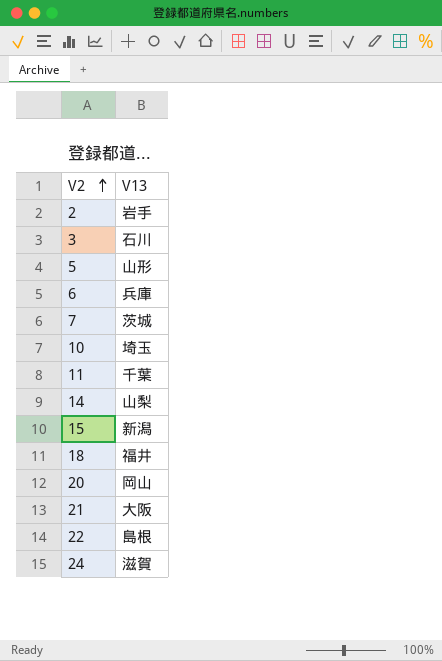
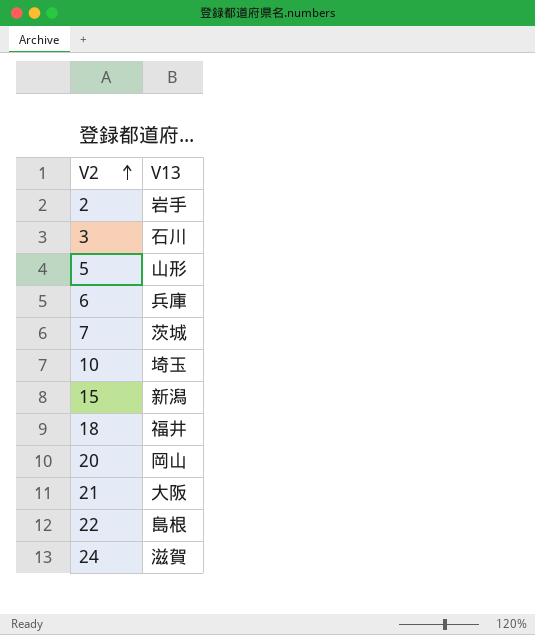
row 11: 千葉 -> none
row 14: 山梨 -> none

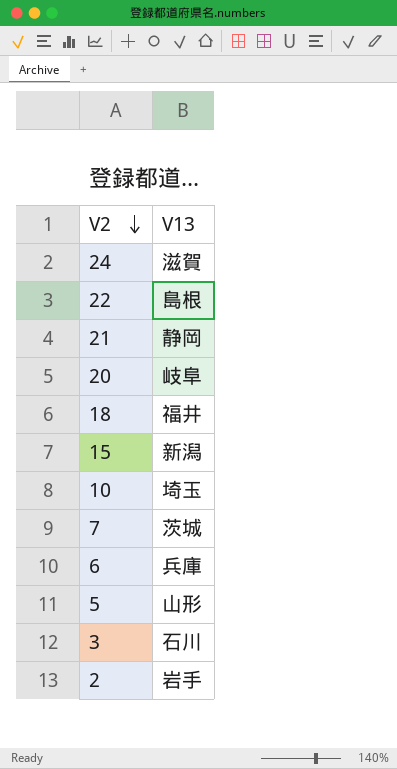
row order: V2 ascending -> V2 descending
21 | V13: 大阪 -> 静岡
20 | V13: 岡山 -> 岐阜

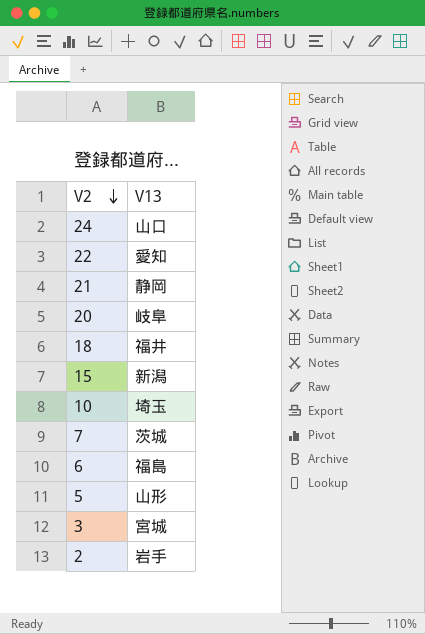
24 | V13: 滋賀 -> 山口
22 | V13: 島根 -> 愛知
6 | V13: 兵庫 -> 福島
3 | V13: 石川 -> 宮城

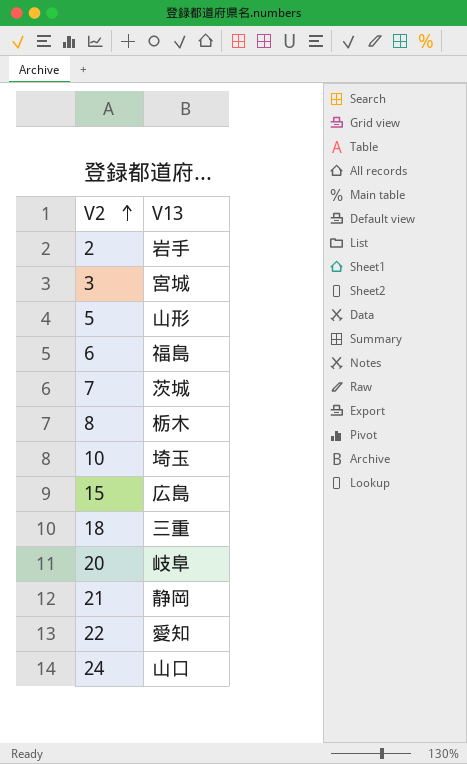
row order: V2 descending -> V2 ascending
row 8: none -> 栃木
15 | V13: 新潟 -> 広島
18 | V13: 福井 -> 三重

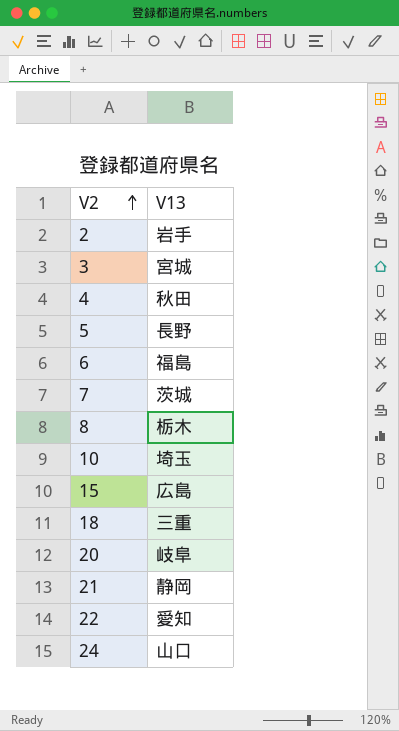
row 4: none -> 秋田
5 | V13: 山形 -> 長野

